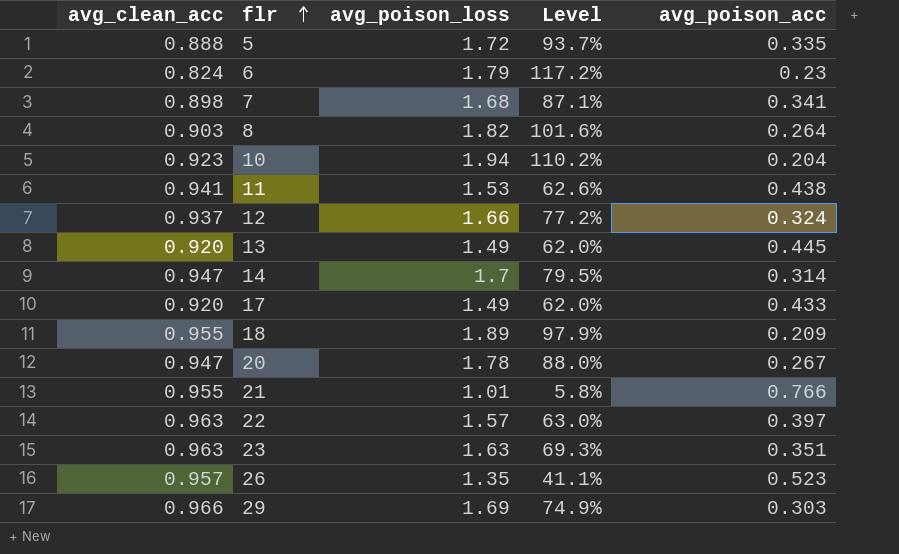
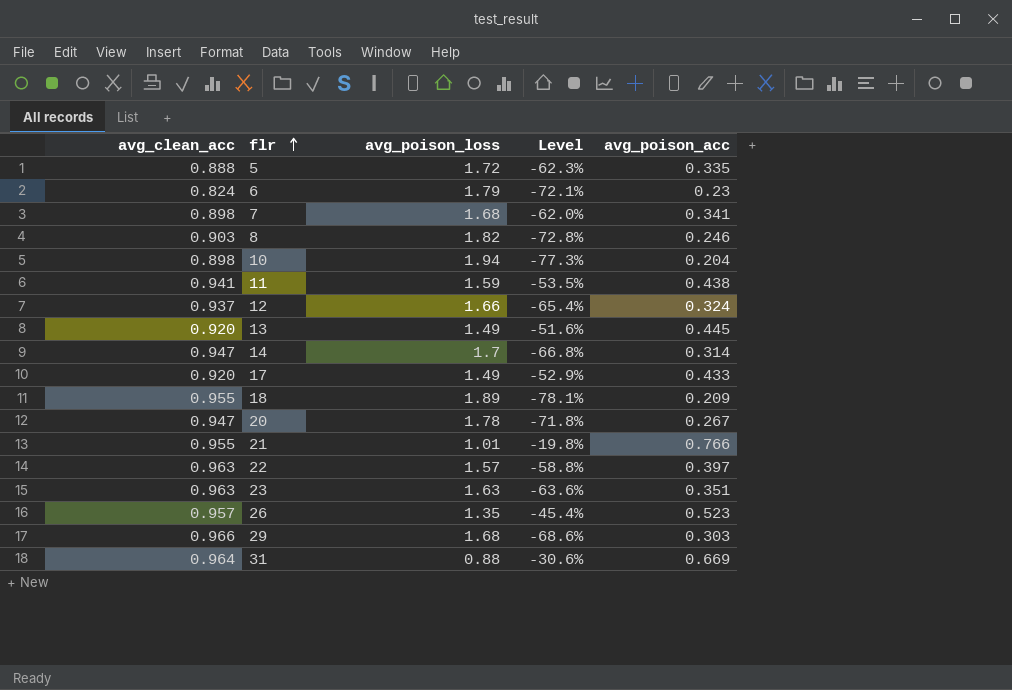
column Level | formula: ([avg_poison_loss] - [avg_clean_acc]) / [avg_clean_acc] -> ([avg_poison_acc] - [avg_clean_acc]) / [avg_clean_acc]
8 | avg_poison_acc: 0.264 -> 0.246
10 | avg_clean_acc: 0.923 -> 0.898
11 | avg_poison_loss: 1.53 -> 1.59
29 | avg_poison_loss: 1.69 -> 1.68
row 31: none -> 0.964 | 0.88 | -30.6% | 0.669

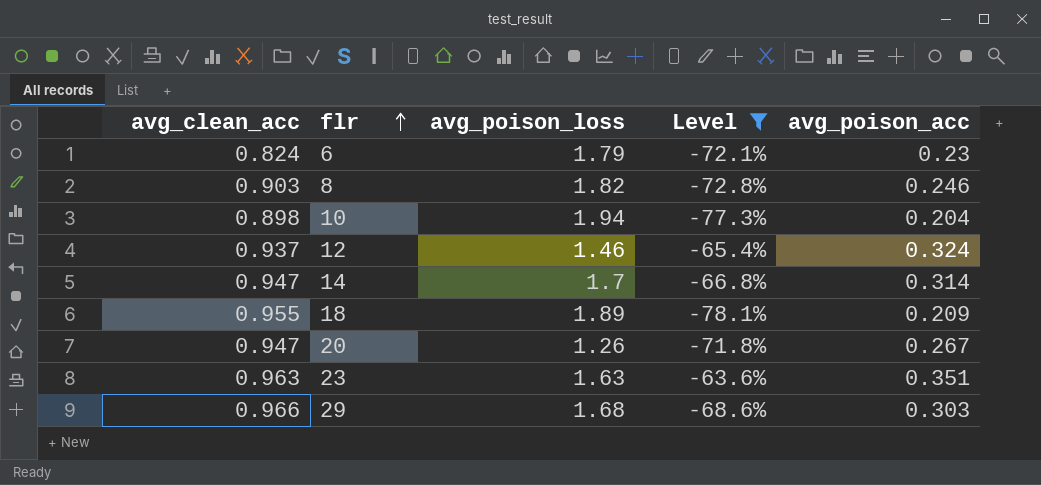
filter: none -> Level <= -63.6%
12 | avg_poison_loss: 1.66 -> 1.46
20 | avg_poison_loss: 1.78 -> 1.26

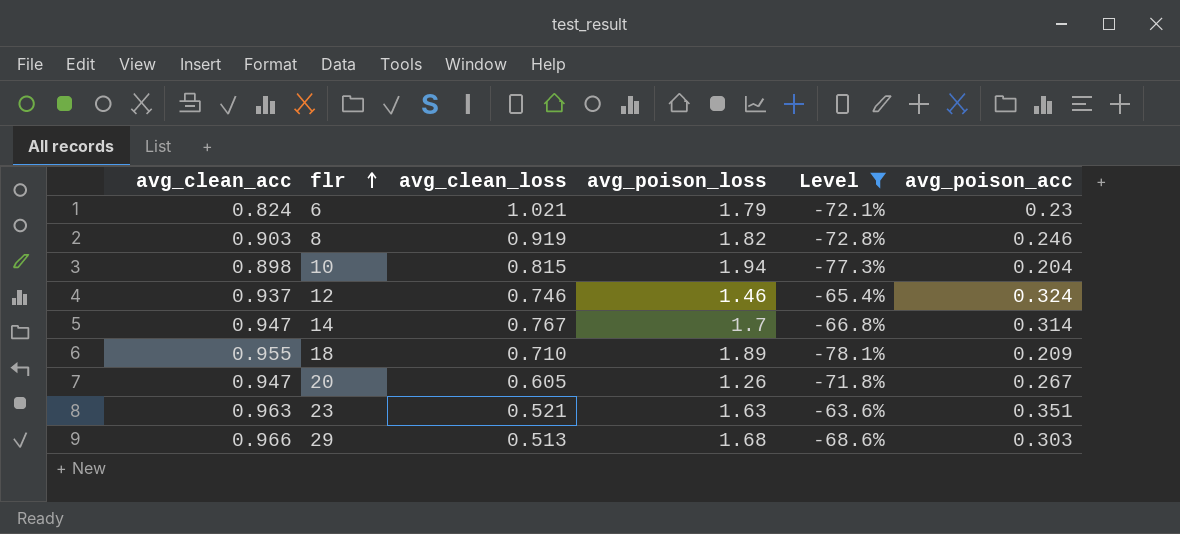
column avg_clean_loss | position: none -> 3

